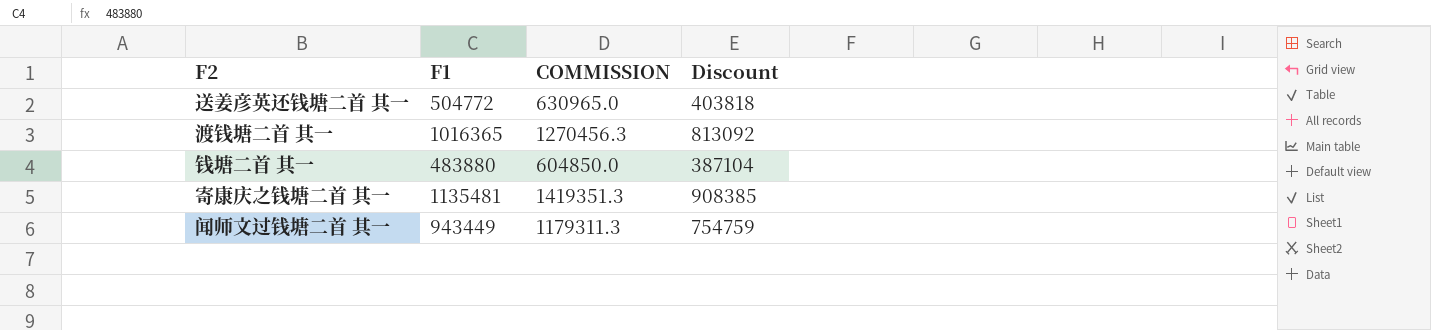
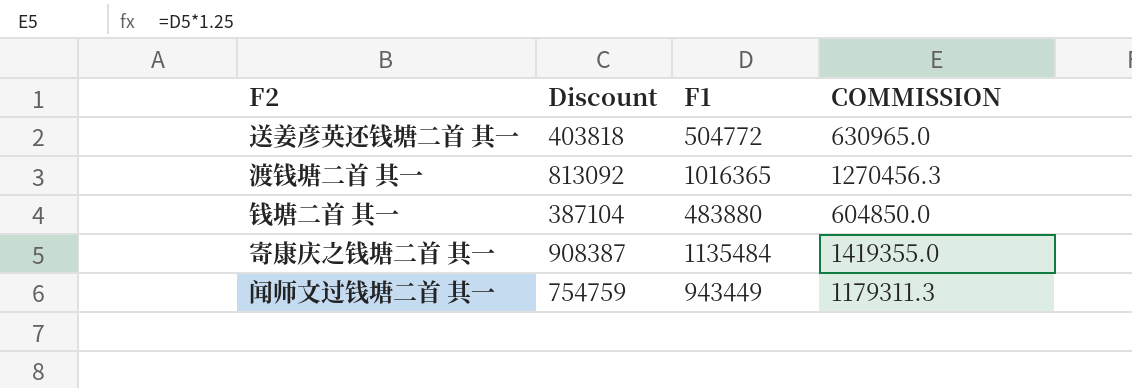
column Discount | position: 4 -> 2
寄康庆之钱塘二首 其一 | Discount: 908385 -> 908387
寄康庆之钱塘二首 其一 | F1: 1135481 -> 1135484
寄康庆之钱塘二首 其一 | COMMISSION: 1419351.3 -> 1419355.0

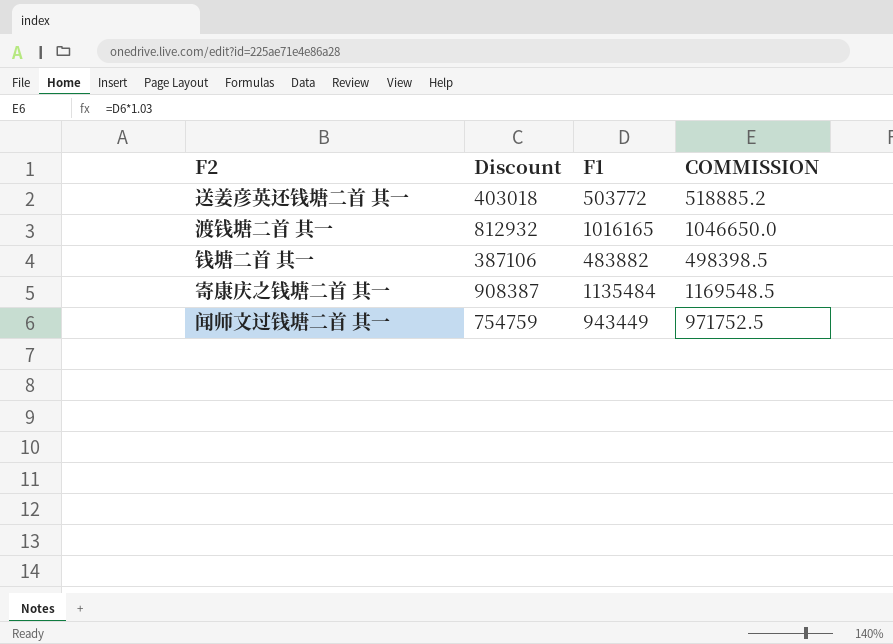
column COMMISSION | formula: [F1] * 1.25 -> [F1] * 1.03
送姜彦英还钱塘二首 其一 | Discount: 403818 -> 403018
送姜彦英还钱塘二首 其一 | F1: 504772 -> 503772
渡钱塘二首 其一 | Discount: 813092 -> 812932
渡钱塘二首 其一 | F1: 1016365 -> 1016165
钱塘二首 其一 | Discount: 387104 -> 387106
钱塘二首 其一 | F1: 483880 -> 483882

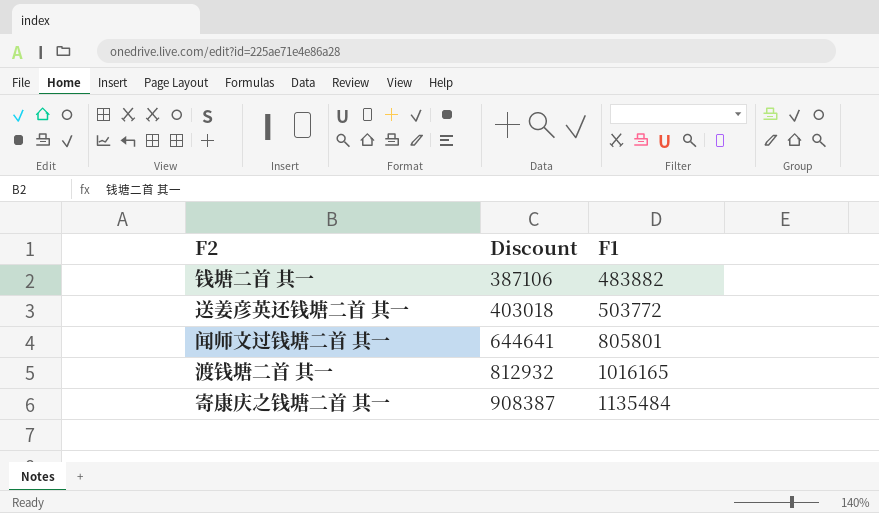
row order: none -> Discount ascending
column COMMISSION | formula: [F1] * 1.03 -> none
闻师文过钱塘二首 其一 | Discount: 754759 -> 644641
闻师文过钱塘二首 其一 | F1: 943449 -> 805801

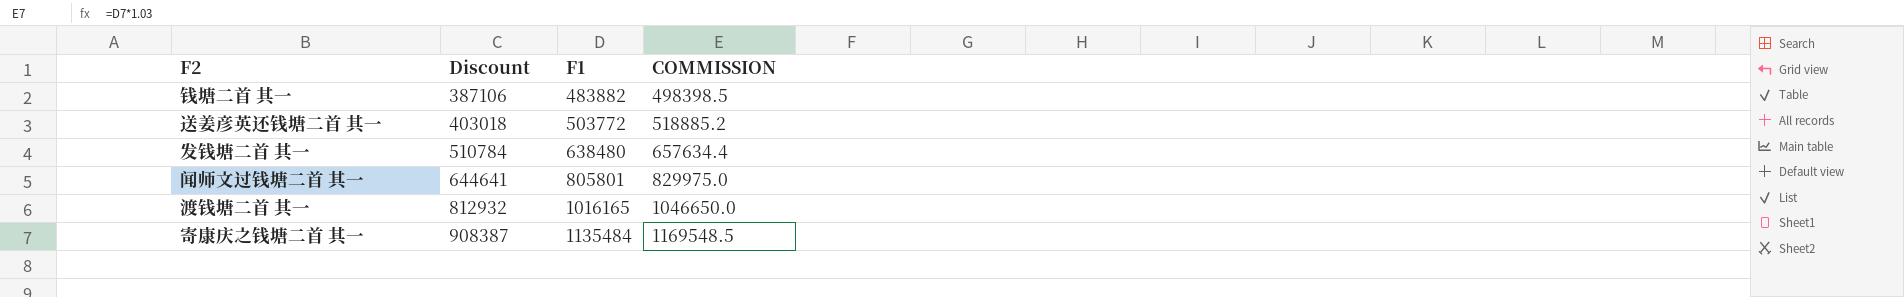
column COMMISSION | formula: none -> [F1] * 1.03
row 发钱塘二首 其一: none -> 510784 | 638480 | 657634.4

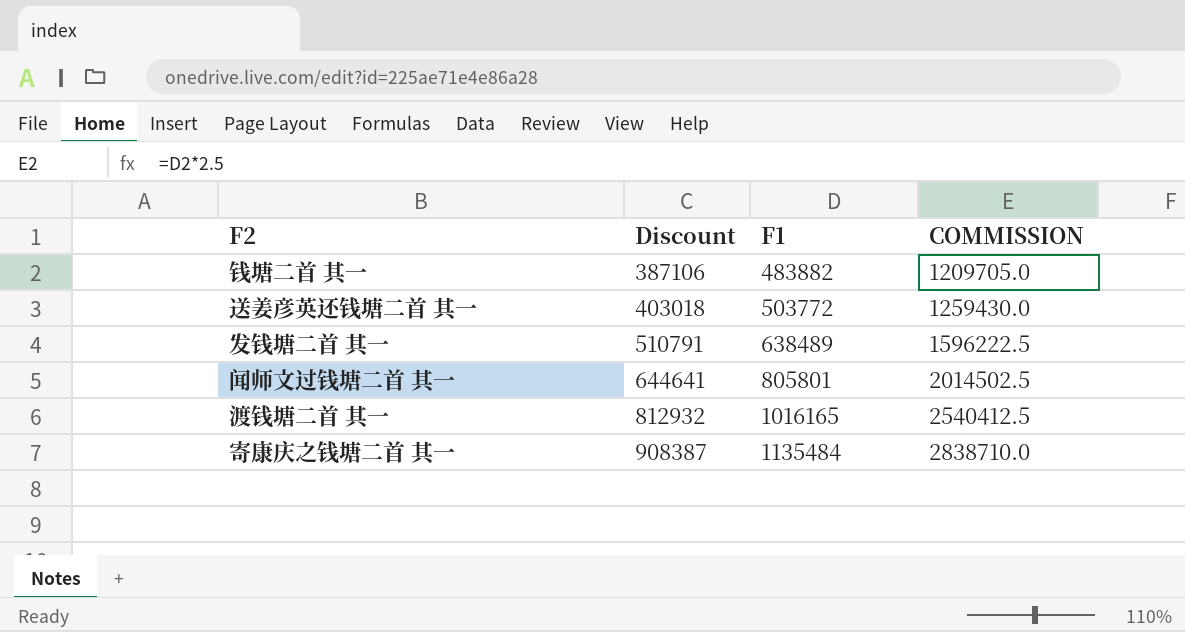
column COMMISSION | formula: [F1] * 1.03 -> [F1] * 2.5
发钱塘二首 其一 | Discount: 510784 -> 510791
发钱塘二首 其一 | F1: 638480 -> 638489

